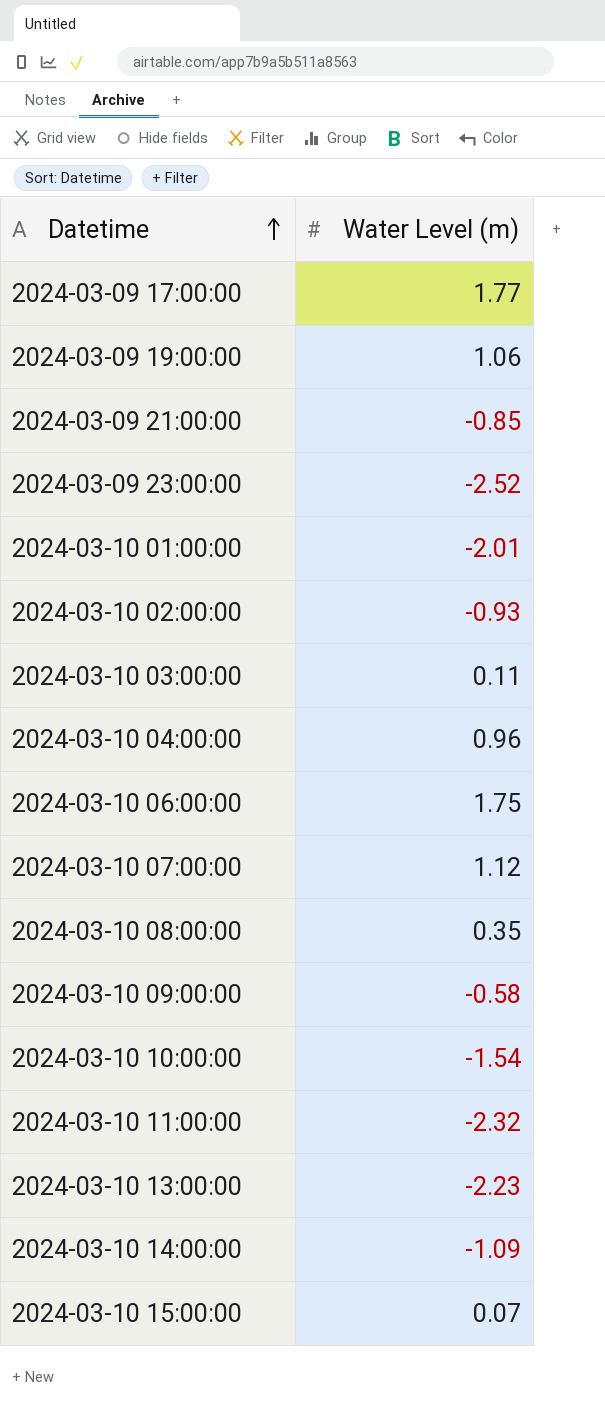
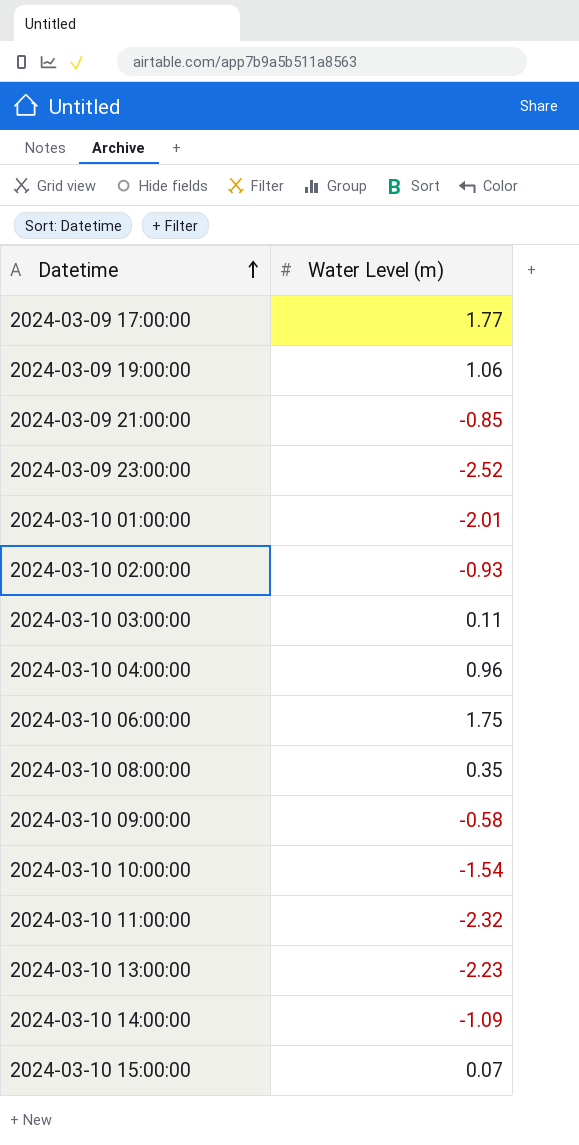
row 2024-03-10 07:00:00: 1.12 -> none

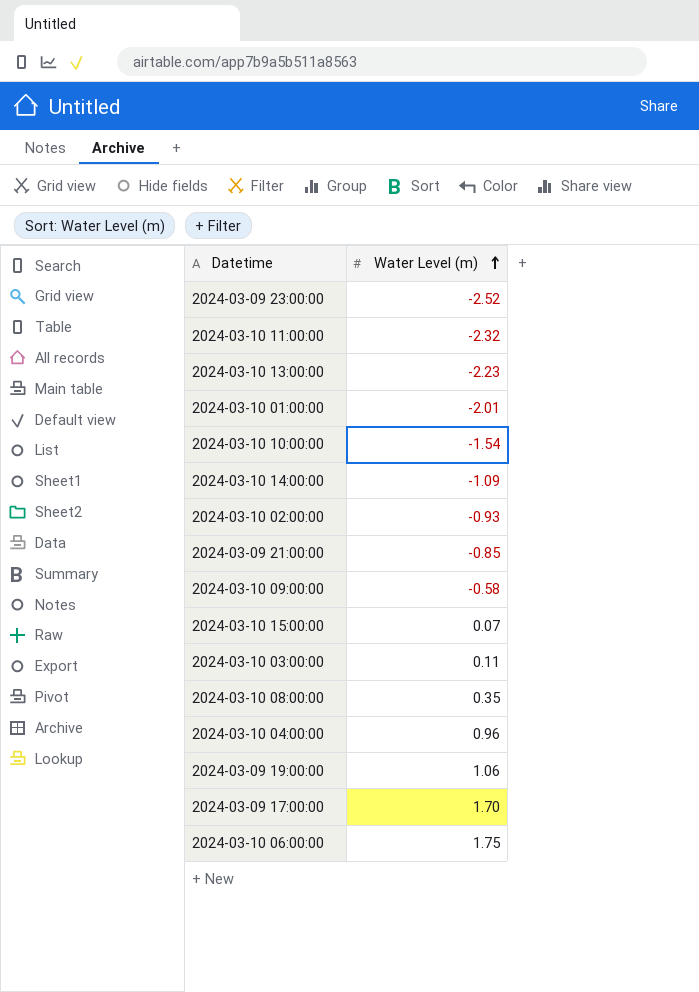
row order: Datetime ascending -> Water Level (m) ascending
2024-03-09 17:00:00 | Water Level (m): 1.77 -> 1.70

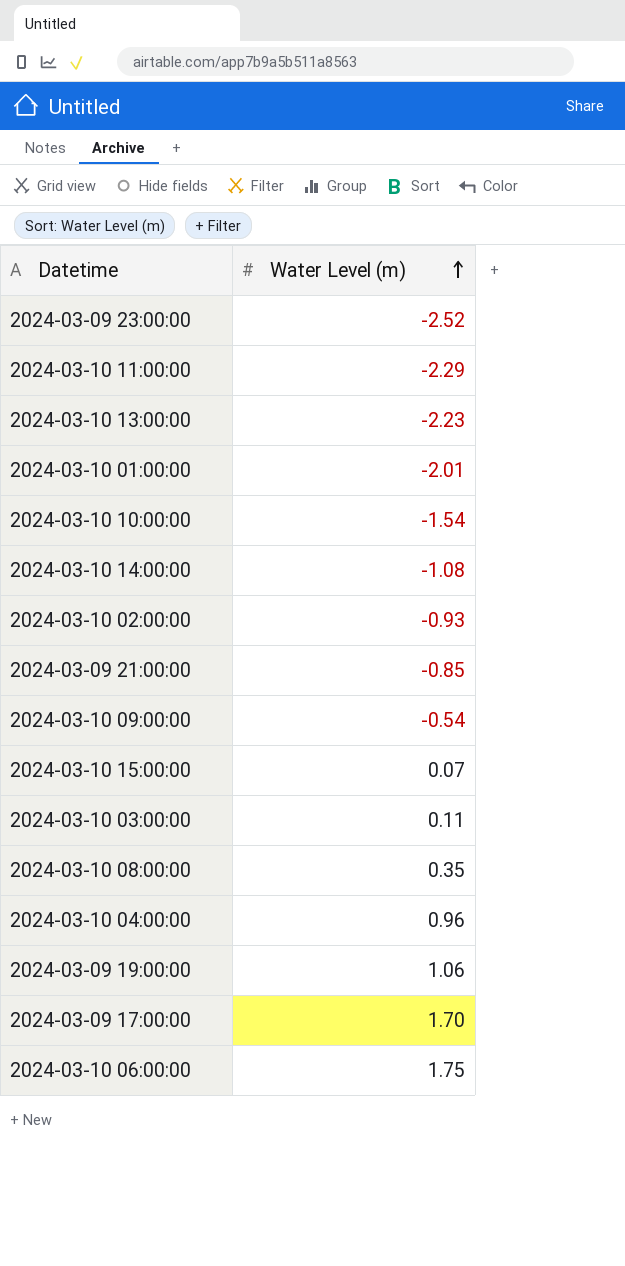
2024-03-10 11:00:00 | Water Level (m): -2.32 -> -2.29
2024-03-10 14:00:00 | Water Level (m): -1.09 -> -1.08
2024-03-10 09:00:00 | Water Level (m): -0.58 -> -0.54

